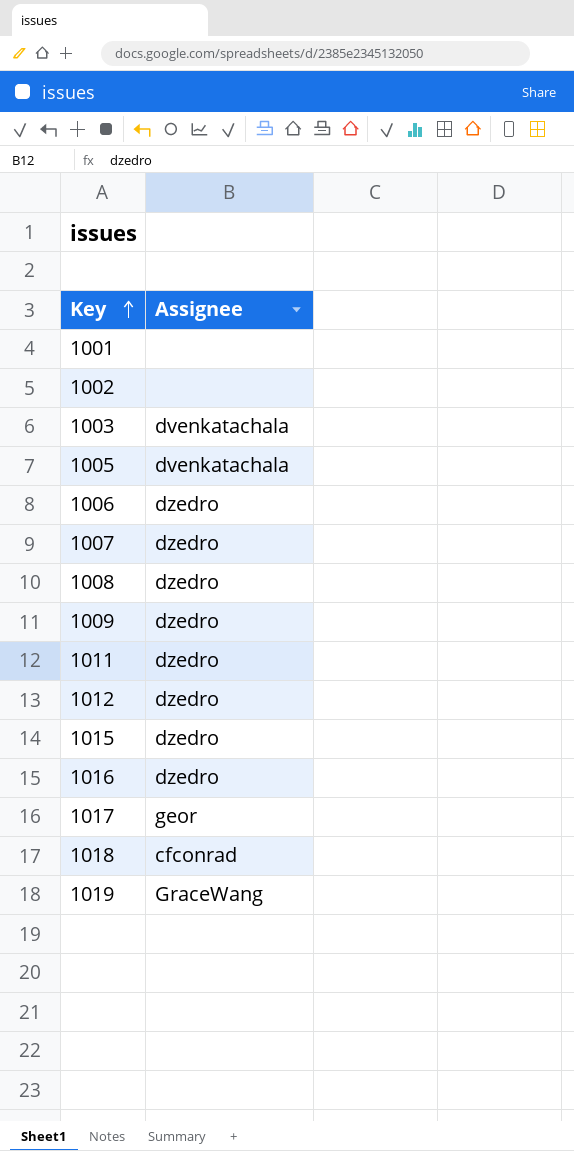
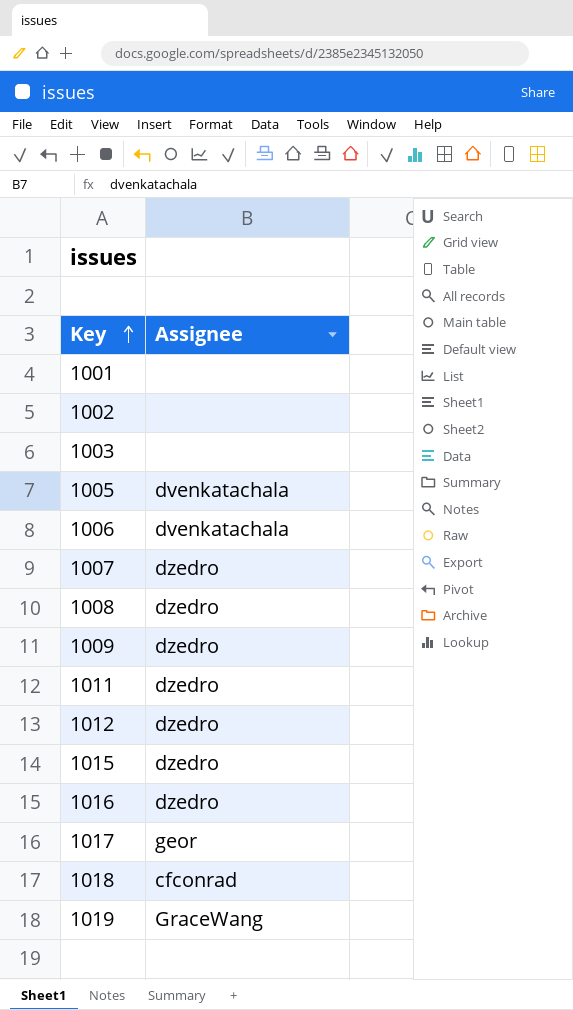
1003 | Assignee: dvenkatachala -> none
1006 | Assignee: dzedro -> dvenkatachala

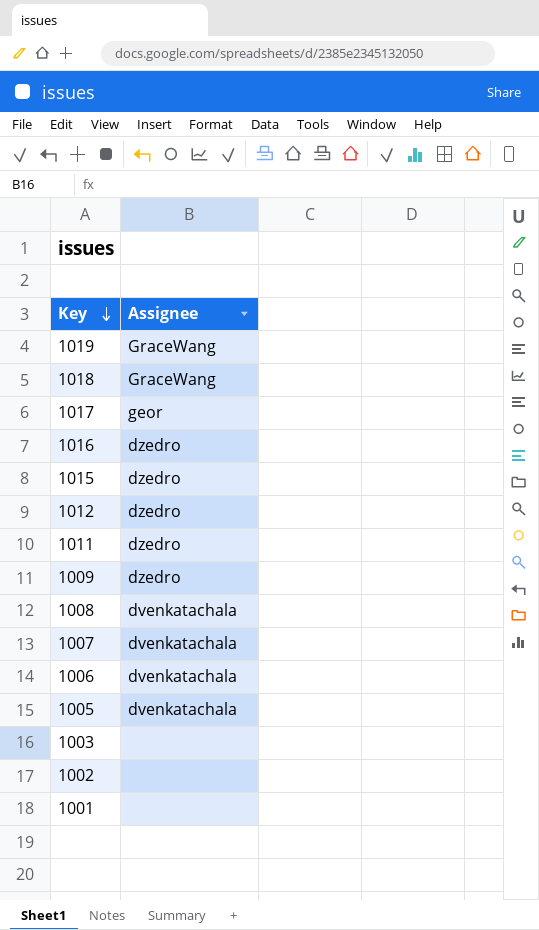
row order: Key ascending -> Key descending
1018 | Assignee: cfconrad -> GraceWang
1008 | Assignee: dzedro -> dvenkatachala
1007 | Assignee: dzedro -> dvenkatachala

